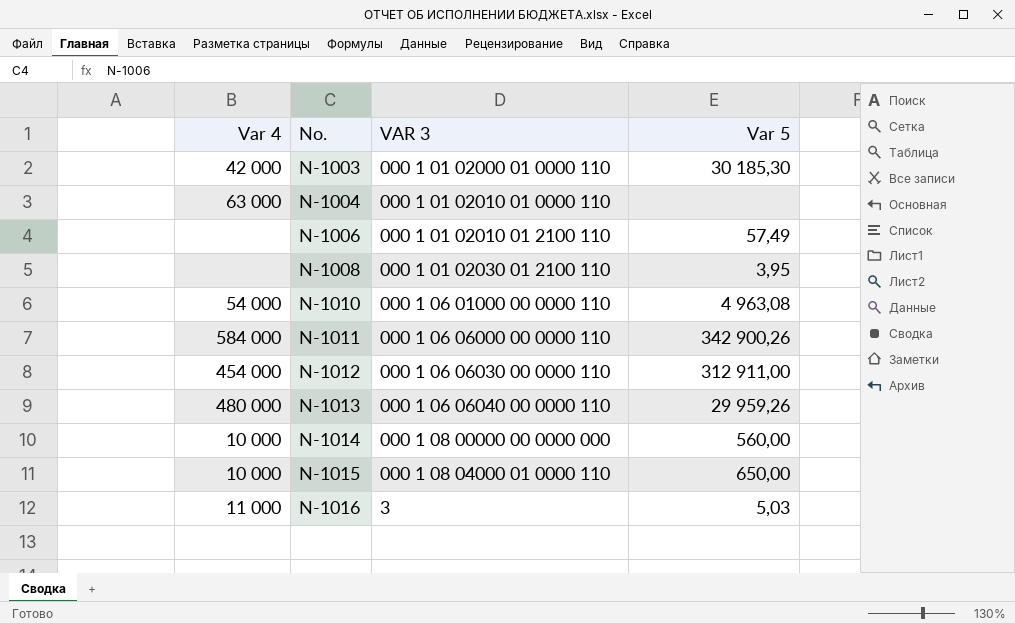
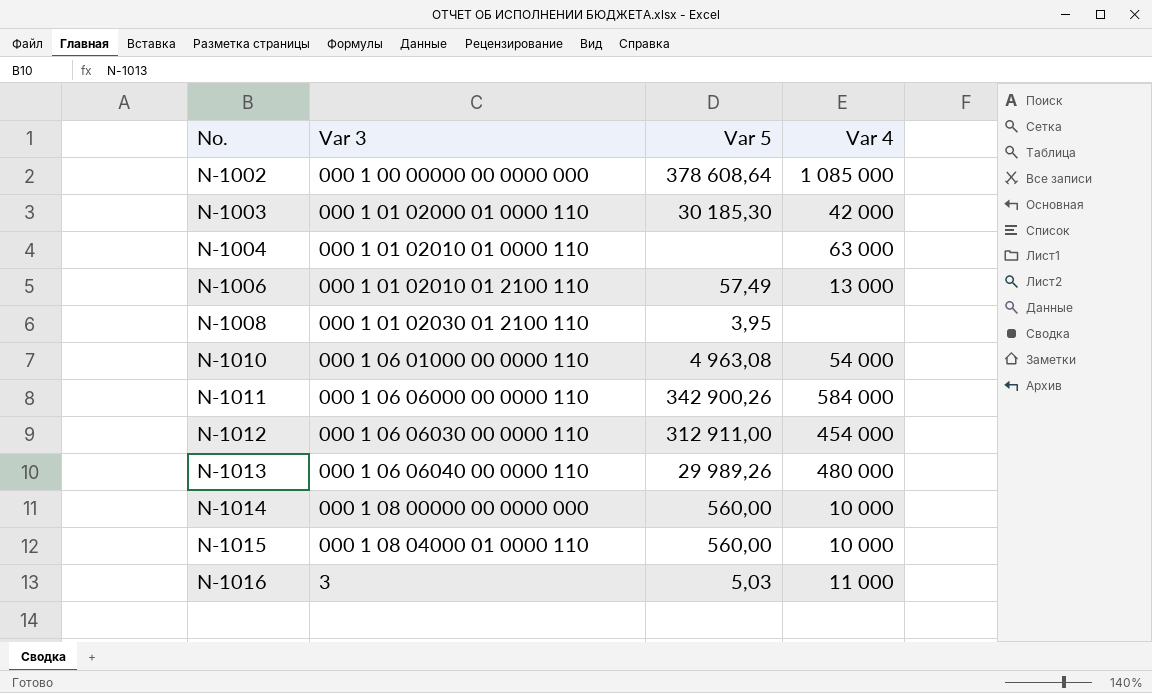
column name: VAR 3 -> Var 3
column Var 4 | position: 1 -> 4
row N-1002: none -> 000 1 00 00000 00 0000 000 | 378 608,64 | 1 085 000
N-1006 | Var 4: none -> 13 000
N-1013 | Var 5: 29 959,26 -> 29 989,26
N-1015 | Var 5: 650,00 -> 560,00

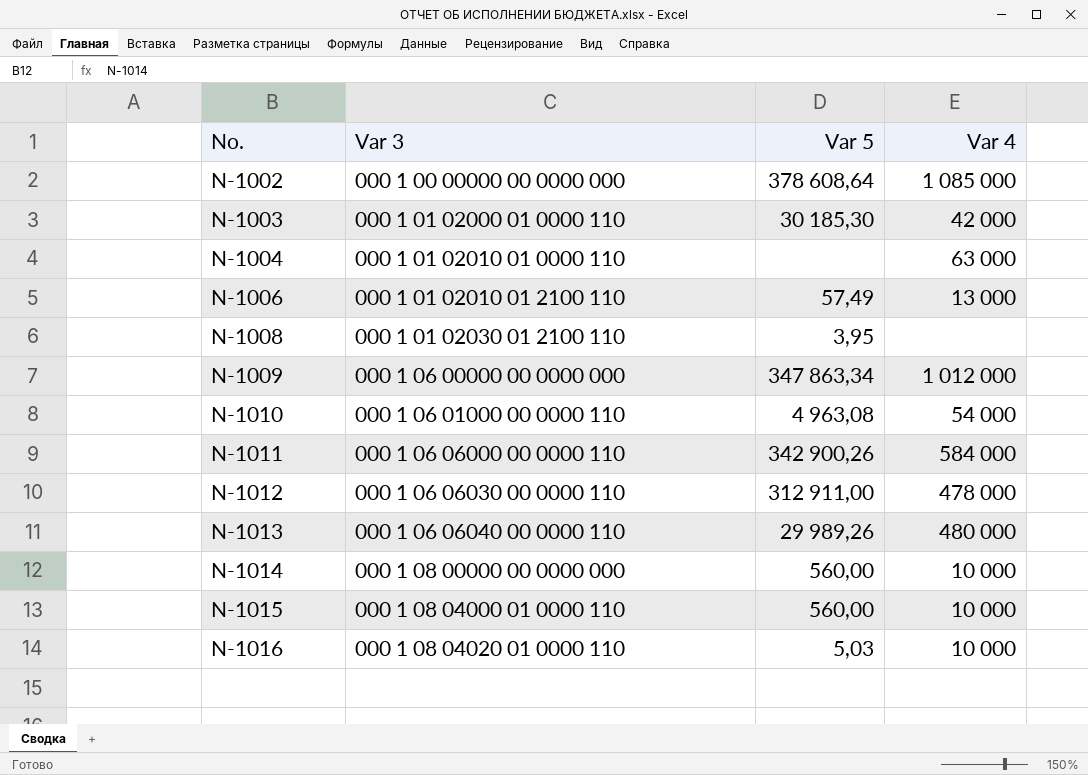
row N-1009: none -> 000 1 06 00000 00 0000 000 | 347 863,34 | 1 012 000
N-1012 | Var 4: 454 000 -> 478 000
N-1016 | Var 3: 3 -> 000 1 08 04020 01 0000 110
N-1016 | Var 4: 11 000 -> 10 000

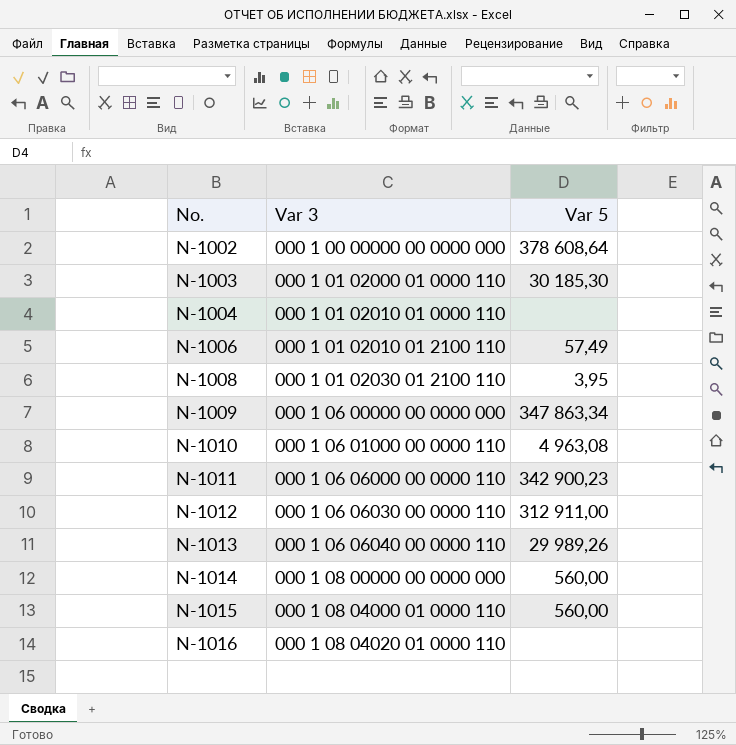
column Var 4 | position: 4 -> none
N-1011 | Var 5: 342 900,26 -> 342 900,23
N-1016 | Var 5: 5,03 -> none

